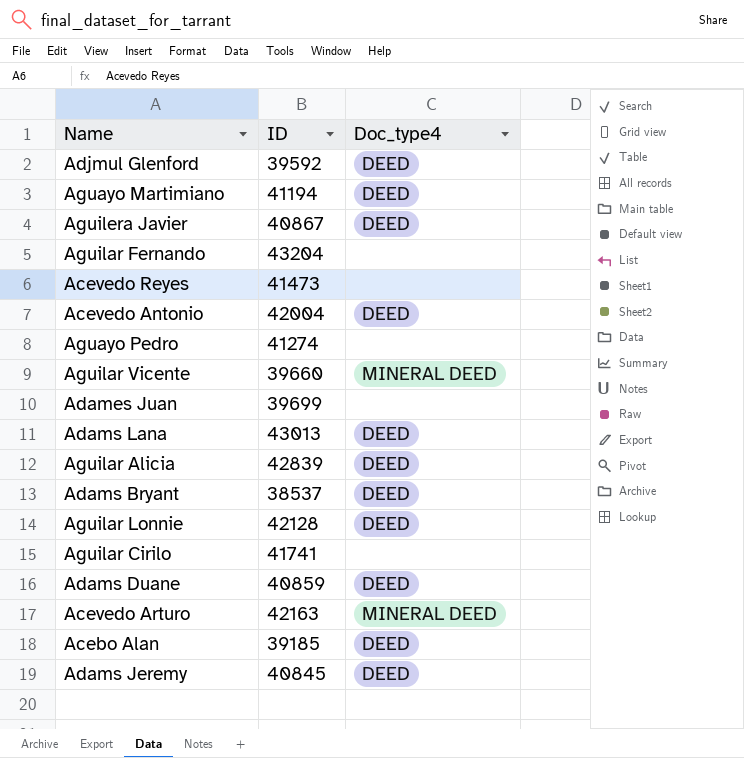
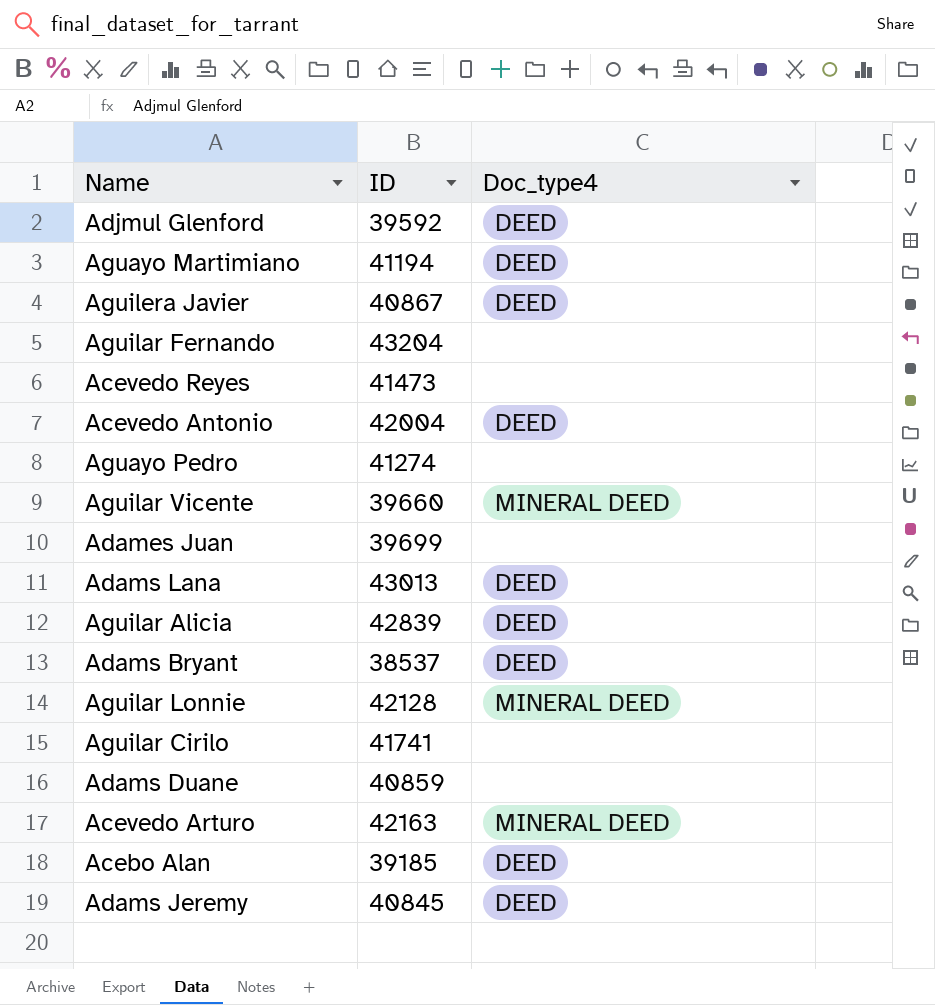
Aguilar Lonnie | Doc_type4: DEED -> MINERAL DEED
Adams Duane | Doc_type4: DEED -> none

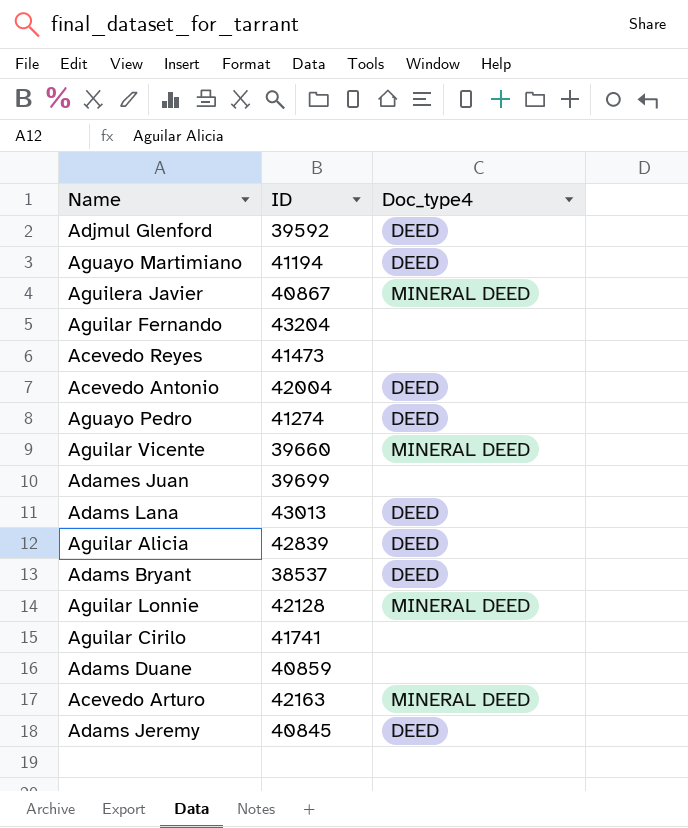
row Acebo Alan: 39185 | DEED -> none
Aguilera Javier | Doc_type4: DEED -> MINERAL DEED
Aguayo Pedro | Doc_type4: none -> DEED

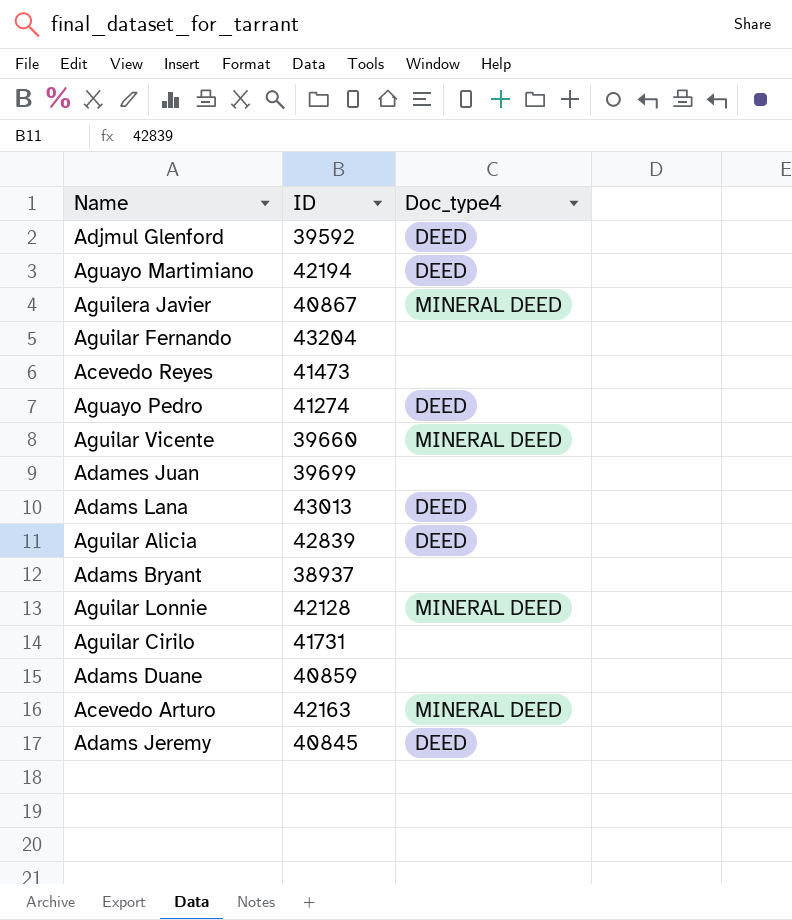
row Acevedo Antonio: 42004 | DEED -> none
Aguayo Martimiano | ID: 41194 -> 42194
Adams Bryant | ID: 38537 -> 38937
Adams Bryant | Doc_type4: DEED -> none
Aguilar Cirilo | ID: 41741 -> 41731

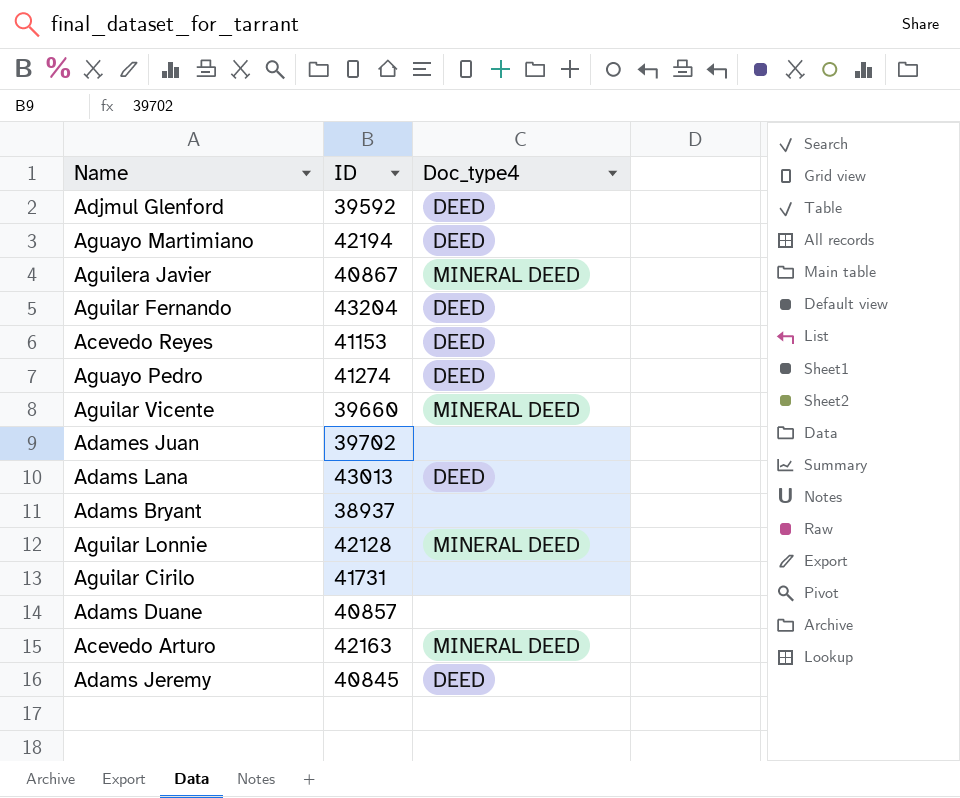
row Aguilar Alicia: 42839 | DEED -> none
Aguilar Fernando | Doc_type4: none -> DEED
Acevedo Reyes | ID: 41473 -> 41153
Acevedo Reyes | Doc_type4: none -> DEED
Adames Juan | ID: 39699 -> 39702
Adams Duane | ID: 40859 -> 40857

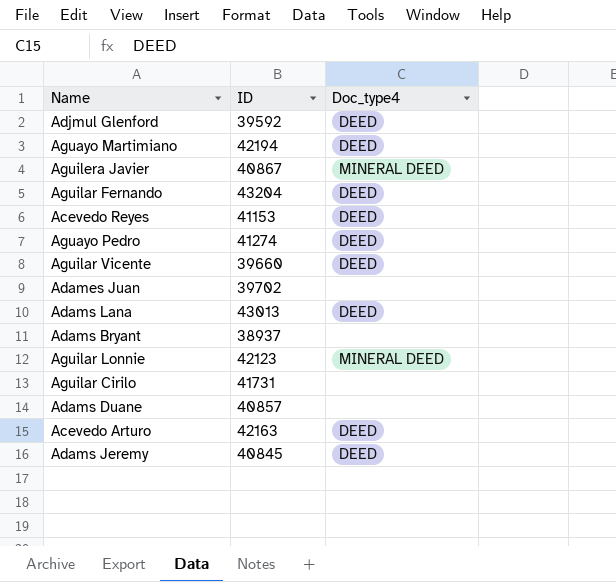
Aguilar Vicente | Doc_type4: MINERAL DEED -> DEED
Aguilar Lonnie | ID: 42128 -> 42123
Acevedo Arturo | Doc_type4: MINERAL DEED -> DEED

